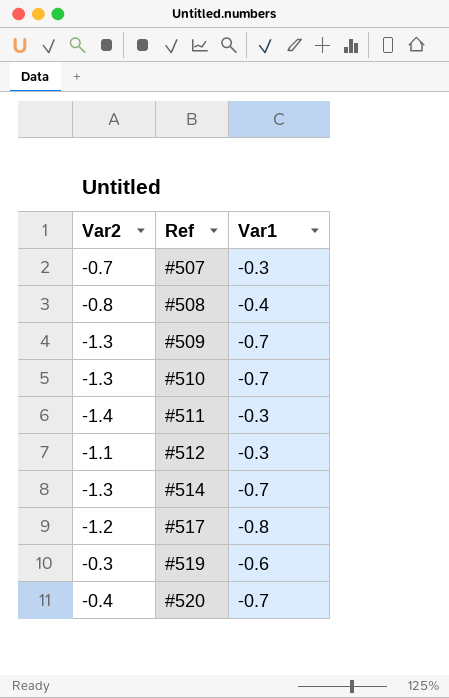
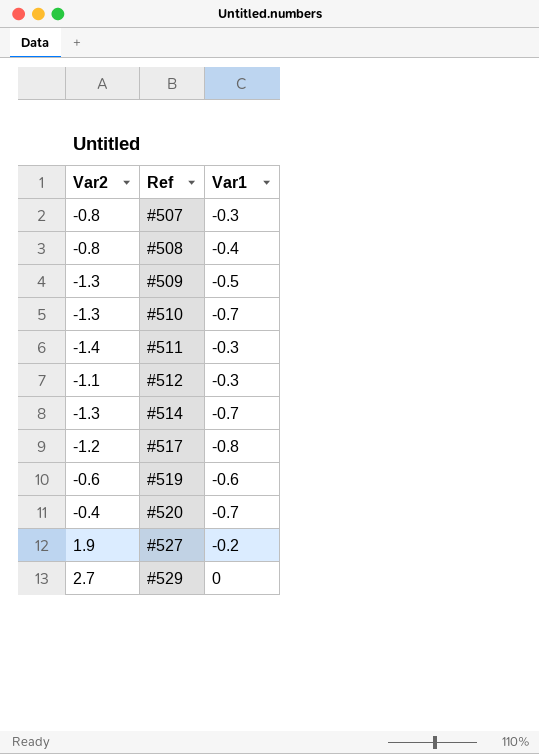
#507 | Var2: -0.7 -> -0.8
#509 | Var1: -0.7 -> -0.5
#519 | Var2: -0.3 -> -0.6
row #527: none -> 1.9 | -0.2
row #529: none -> 2.7 | 0

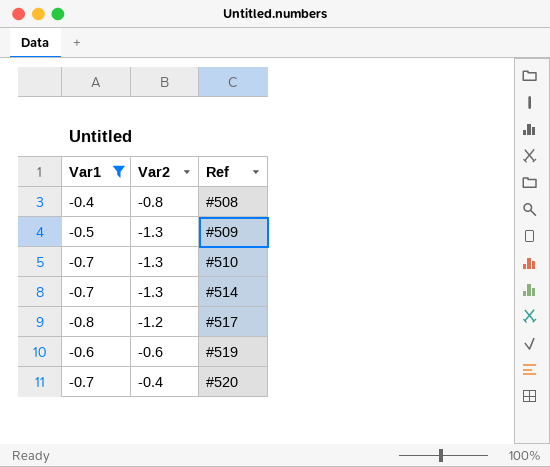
filter: none -> Var1 <= -0.4
column Var1 | position: 3 -> 1

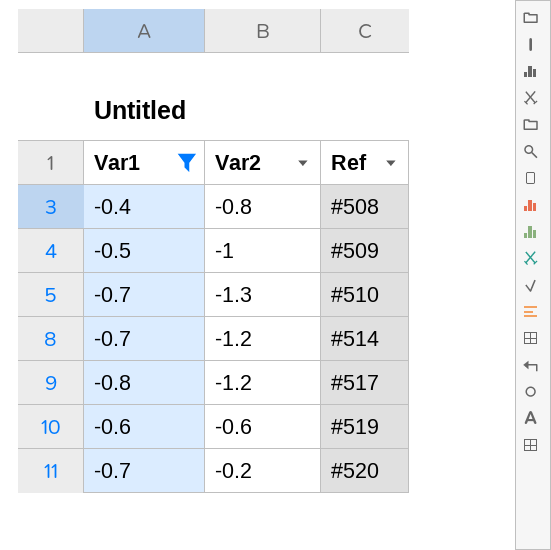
#509 | Var2: -1.3 -> -1
#514 | Var2: -1.3 -> -1.2
#520 | Var2: -0.4 -> -0.2

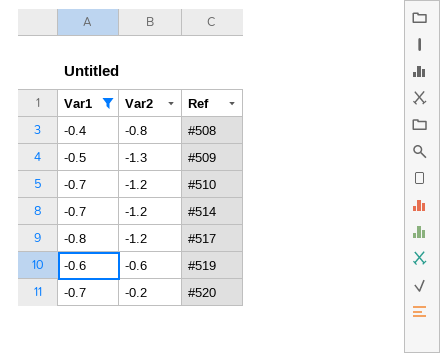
#509 | Var2: -1 -> -1.3
#510 | Var2: -1.3 -> -1.2

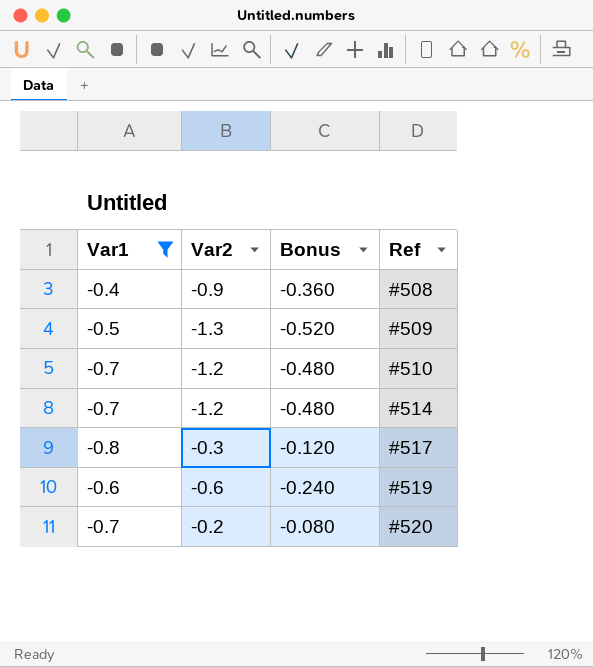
column Bonus | formula: none -> [Var2] * 0.4
#508 | Var2: -0.8 -> -0.9
#517 | Var2: -1.2 -> -0.3

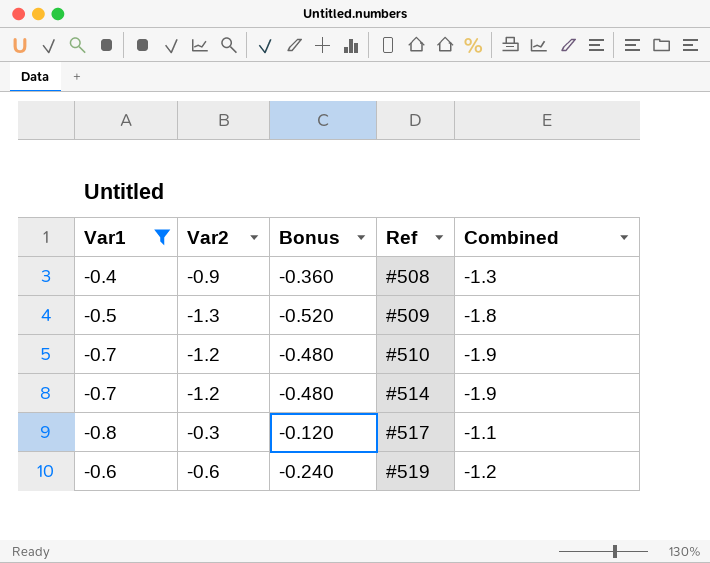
column Combined | formula: none -> [Var1] + [Var2]
row #520: -0.7 | -0.2 | -0.080 -> none

